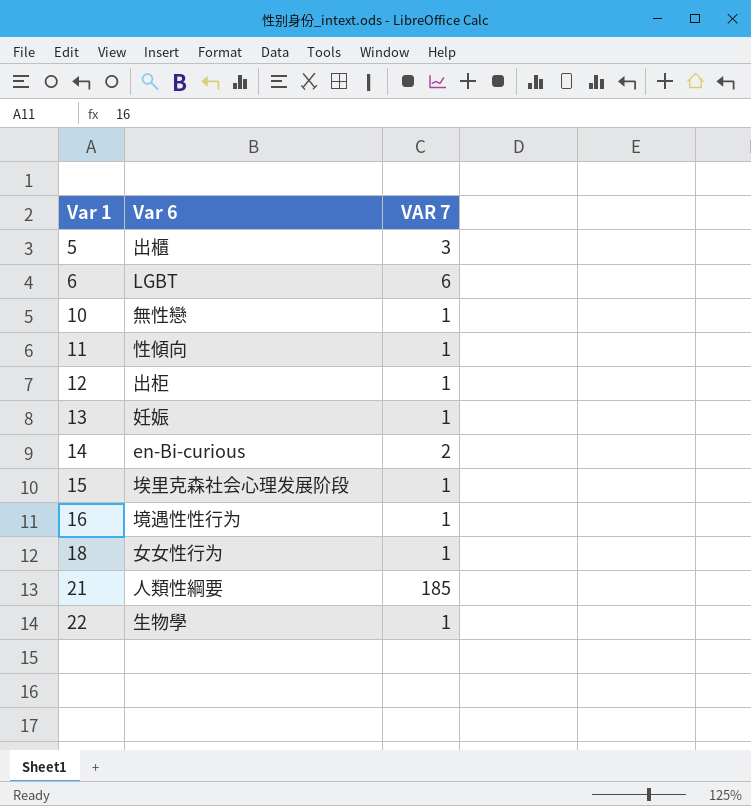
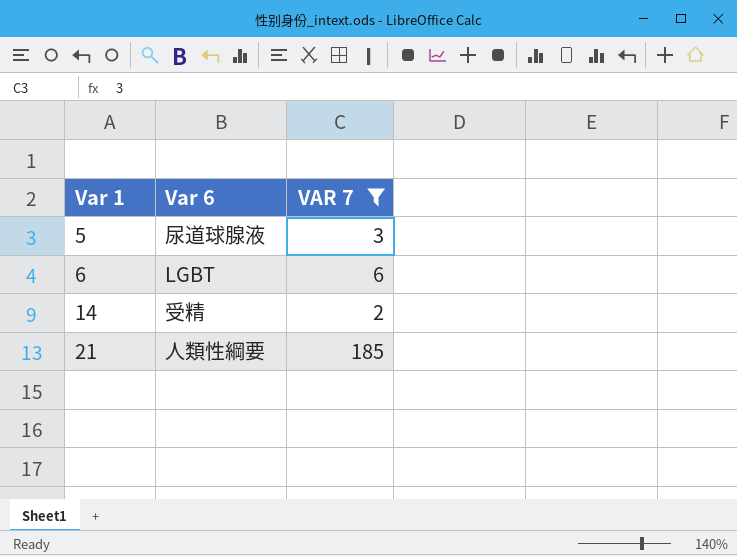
filter: none -> VAR 7 != 1
5 | Var 6: 出櫃 -> 尿道球腺液
14 | Var 6: en-Bi-curious -> 受精

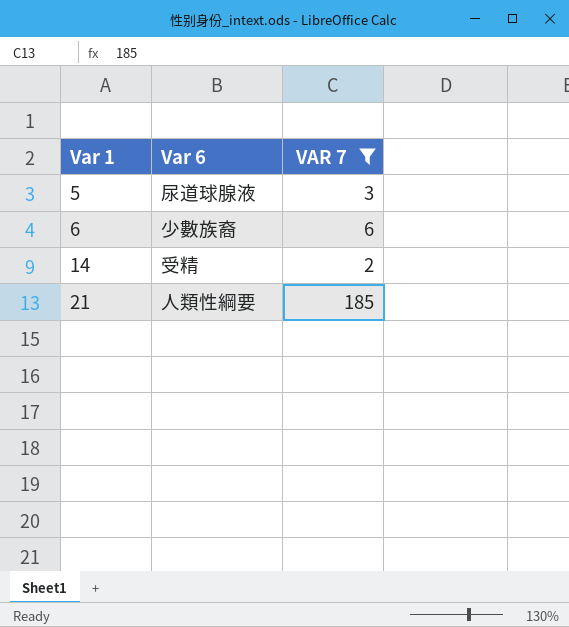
6 | Var 6: LGBT -> 少數族裔

